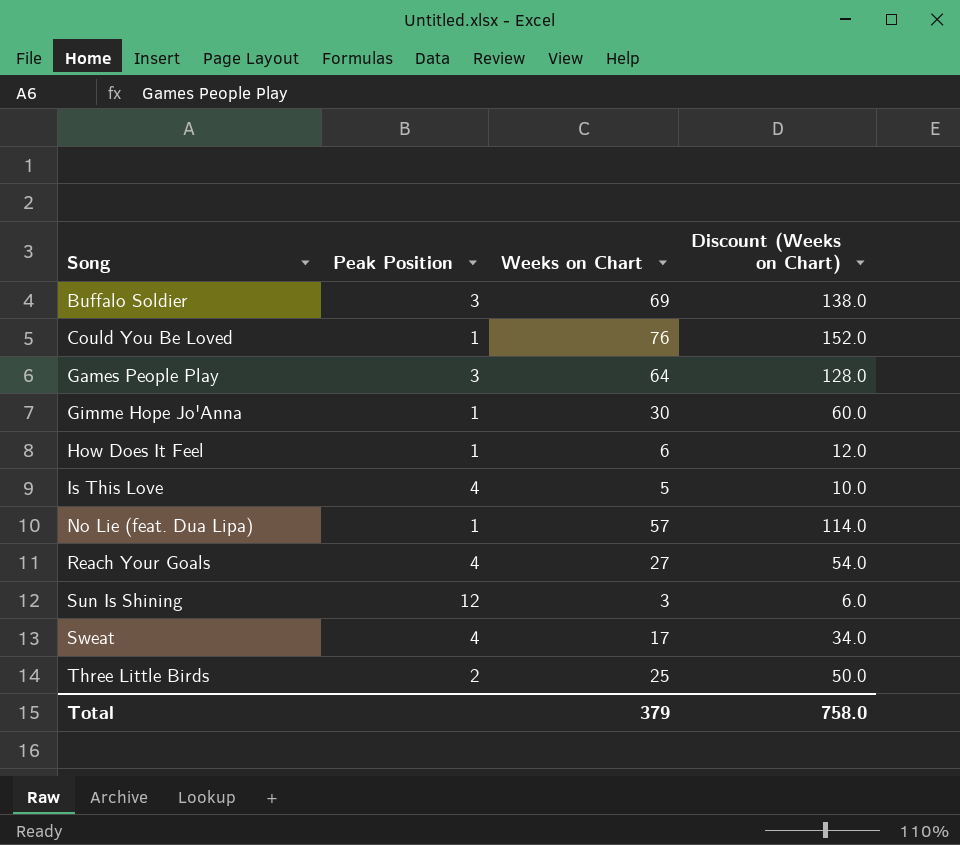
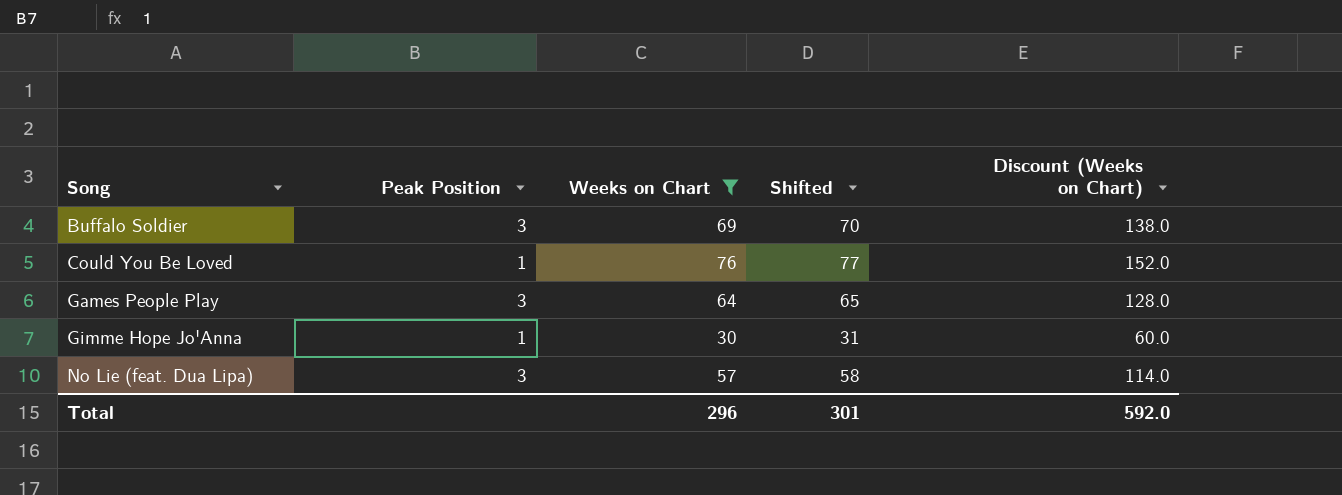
filter: none -> Weeks on Chart >= 30
column Shifted | formula: none -> [Weeks on Chart] + 1
No Lie (feat. Dua Lipa) | Peak Position: 1 -> 3
Total | Weeks on Chart: 379 -> 296
Total | Discount (Weeks on Chart): 758.0 -> 592.0

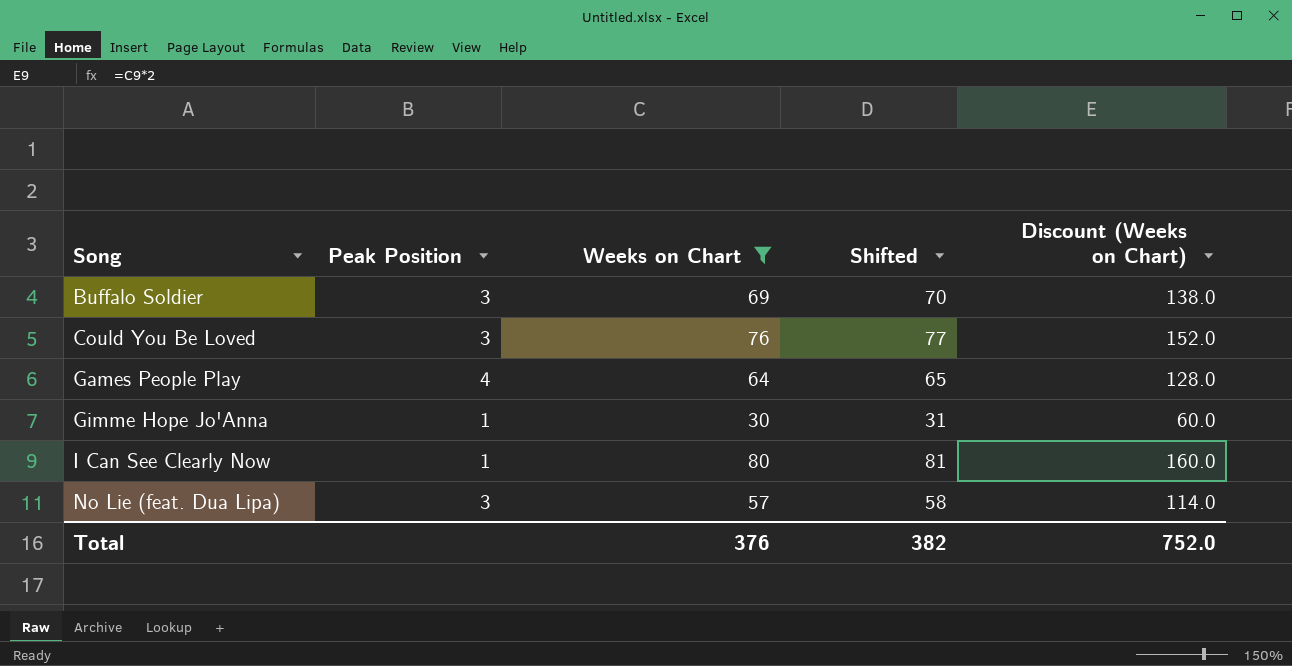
Could You Be Loved | Peak Position: 1 -> 3
Games People Play | Peak Position: 3 -> 4
row I Can See Clearly Now: none -> 1 | 80 | 81 | 160.0
Total | Weeks on Chart: 296 -> 376
Total | Shifted: 301 -> 382
Total | Discount (Weeks on Chart): 592.0 -> 752.0

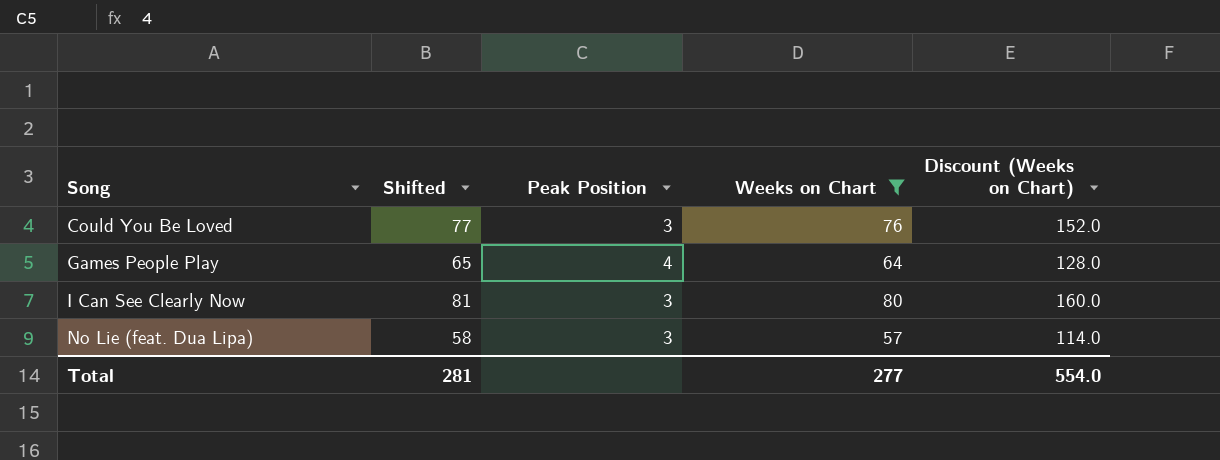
column Shifted | position: 4 -> 2
row Buffalo Soldier: 3 | 69 | 70 | 138.0 -> none
row Gimme Hope Jo'Anna: 1 | 30 | 31 | 60.0 -> none
I Can See Clearly Now | Peak Position: 1 -> 3
Total | Shifted: 382 -> 281
Total | Weeks on Chart: 376 -> 277
Total | Discount (Weeks on Chart): 752.0 -> 554.0

